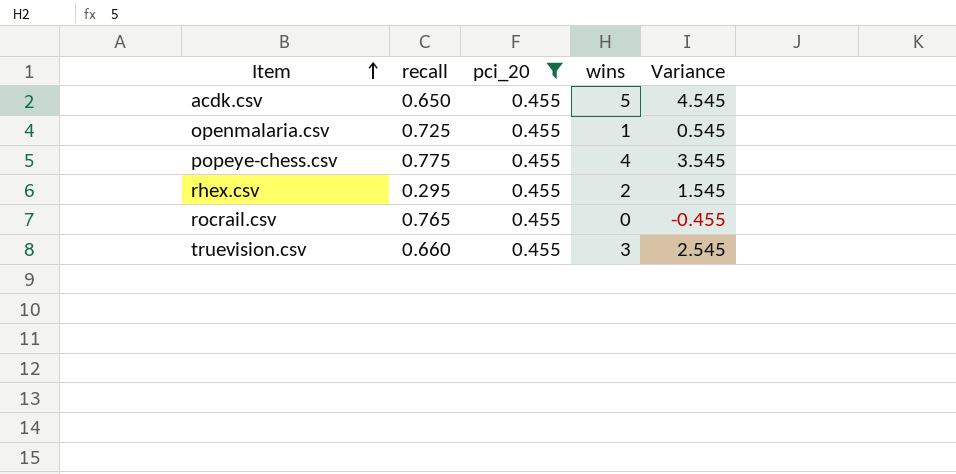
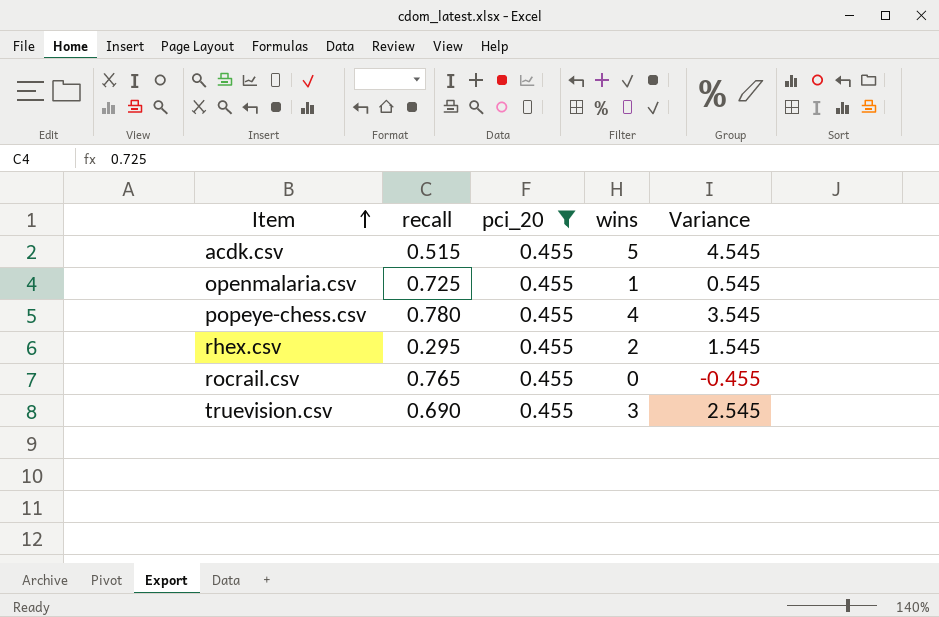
acdk.csv | recall: 0.650 -> 0.515
popeye-chess.csv | recall: 0.775 -> 0.780
truevision.csv | recall: 0.660 -> 0.690

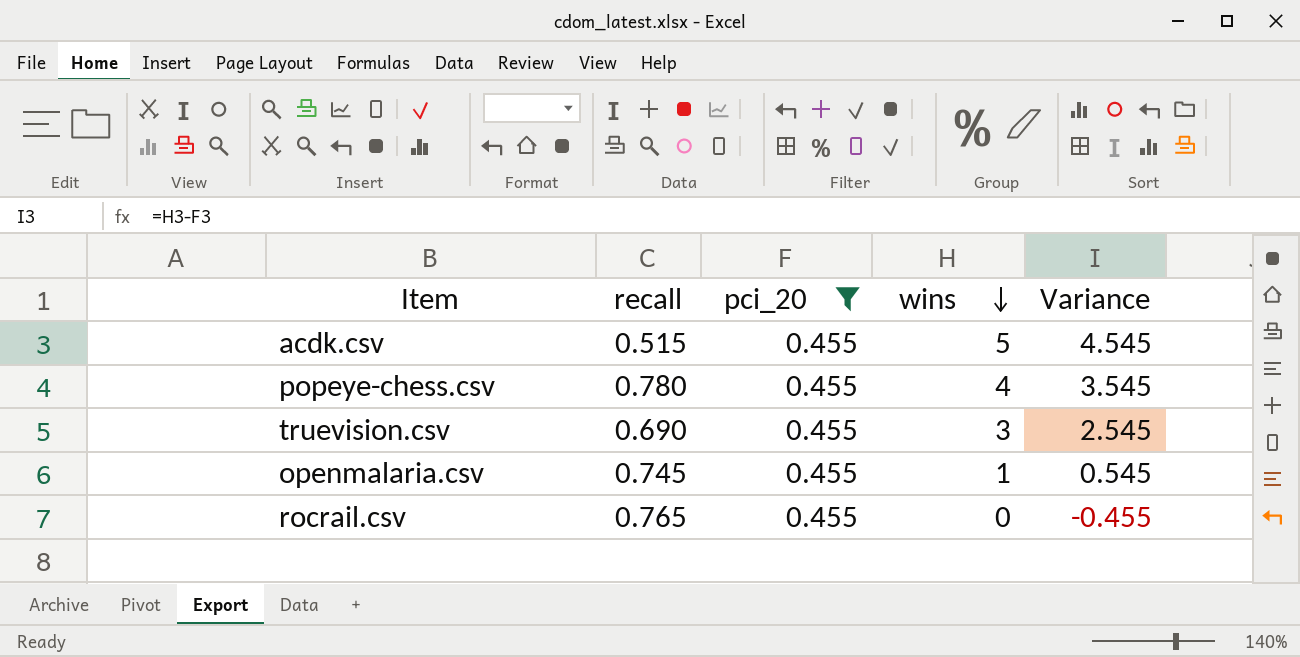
row order: Item ascending -> wins descending
row rhex.csv: 0.295 | 0.455 | 2 | 1.545 -> none
openmalaria.csv | recall: 0.725 -> 0.745

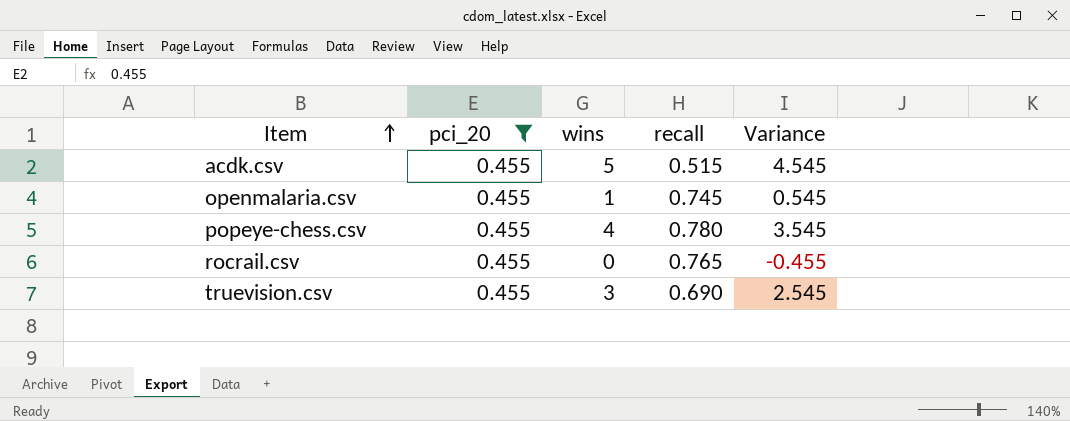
row order: wins descending -> Item ascending
column recall | position: 2 -> 4

